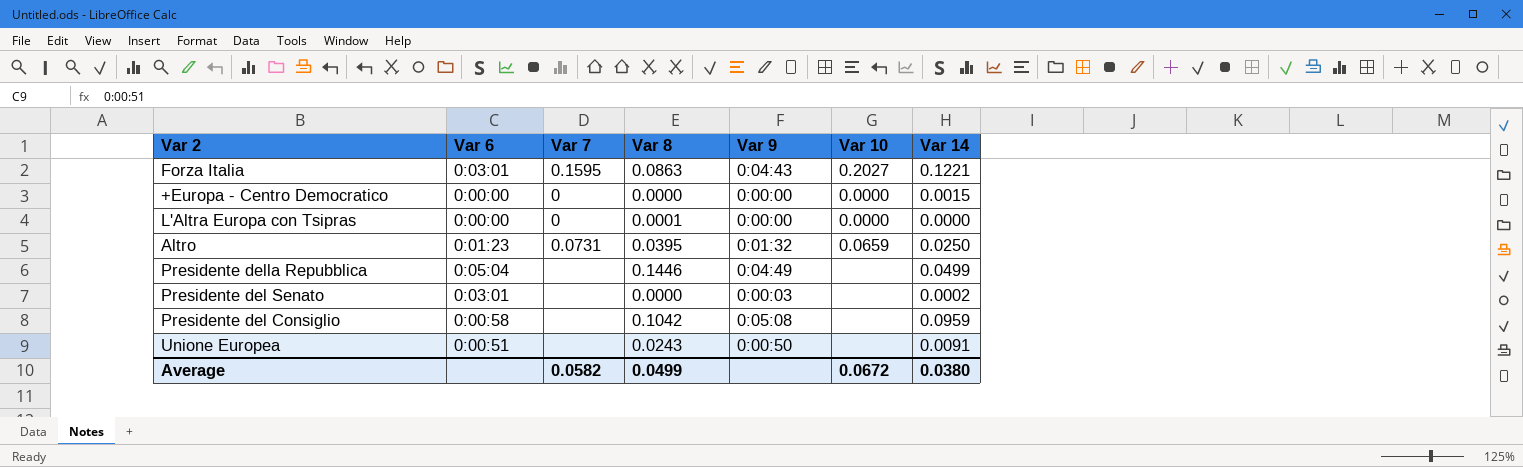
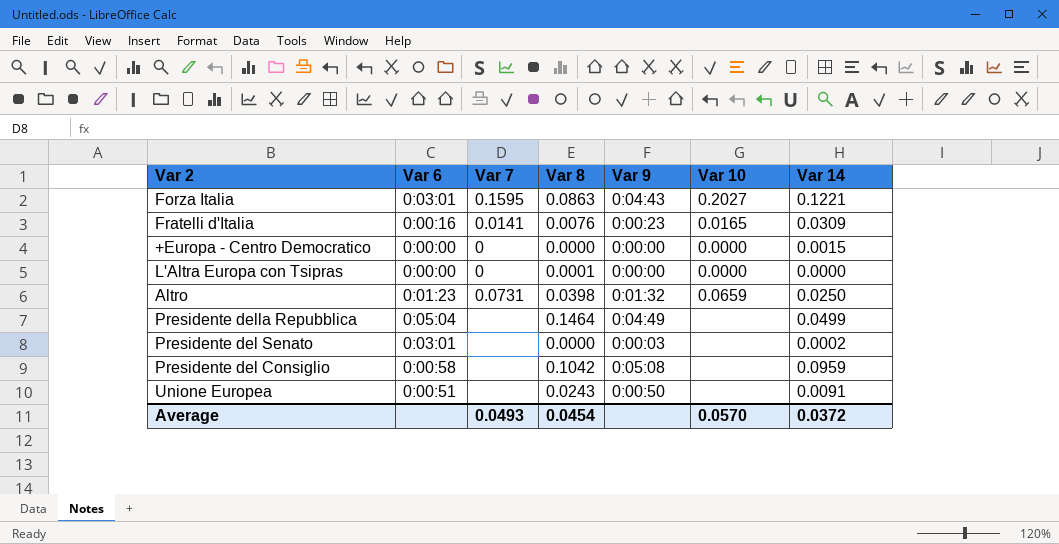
row Fratelli d'Italia: none -> 0:00:16 | 0.0141 | 0.0076 | 0:00:23 | 0.0165 | 0.0309
Altro | Var 8: 0.0395 -> 0.0398
Presidente della Repubblica | Var 8: 0.1446 -> 0.1464
Average | Var 7: 0.0582 -> 0.0493
Average | Var 8: 0.0499 -> 0.0454
Average | Var 10: 0.0672 -> 0.0570
Average | Var 14: 0.0380 -> 0.0372

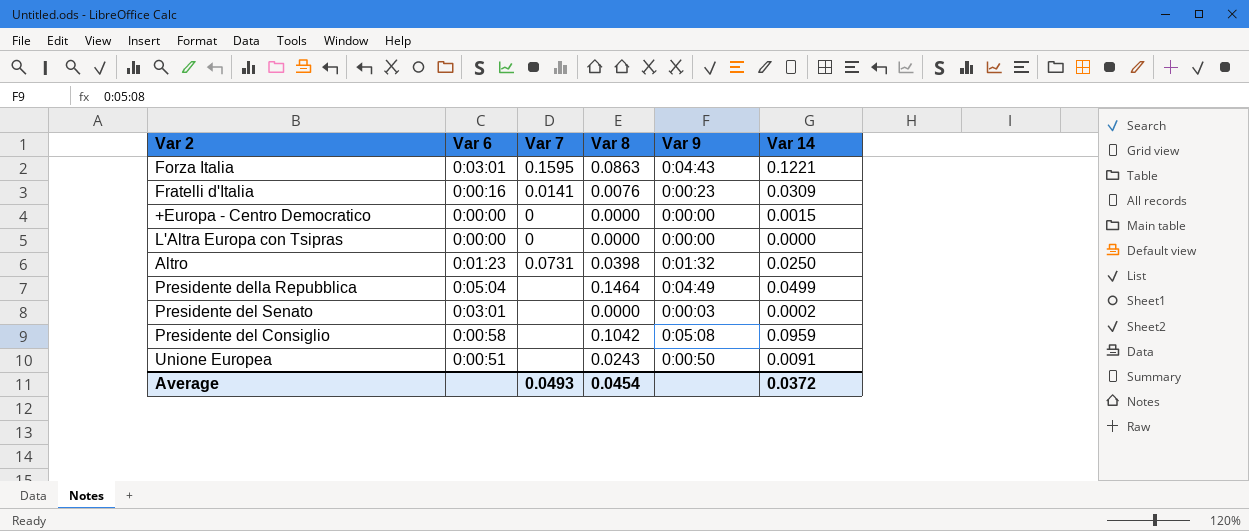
column Var 10 | position: 6 -> none
L'Altra Europa con Tsipras | Var 8: 0.0001 -> 0.0000

